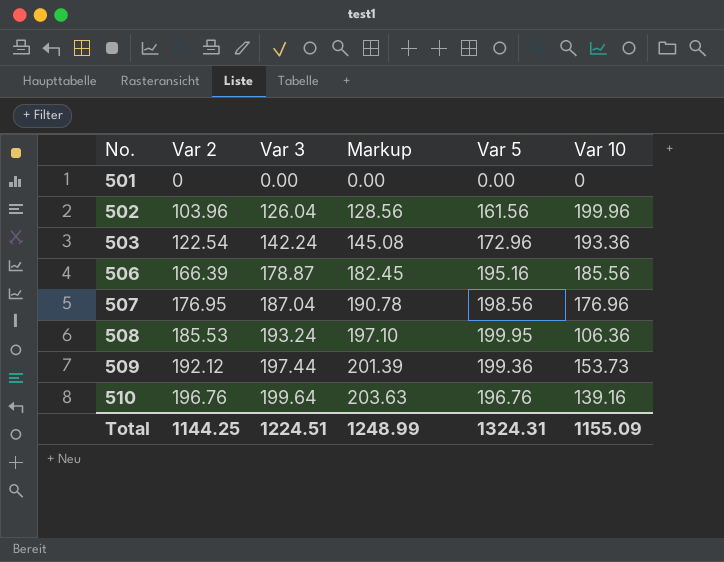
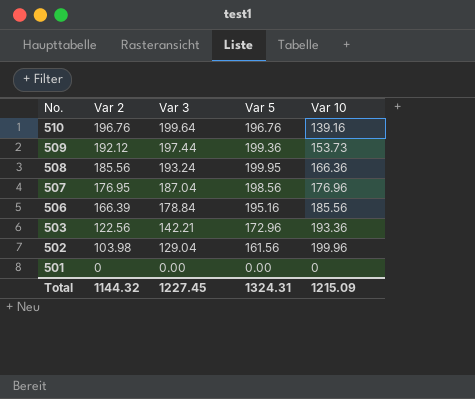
row order: No. ascending -> No. descending
column Markup | formula: [Var 3] * 1.02 -> none
508 | Var 2: 185.53 -> 185.56
508 | Var 10: 106.36 -> 166.36
506 | Var 3: 178.87 -> 178.84
503 | Var 2: 122.54 -> 122.56
503 | Var 3: 142.24 -> 142.21
502 | Var 2: 103.96 -> 103.98
502 | Var 3: 126.04 -> 129.04
Total | Var 2: 1144.25 -> 1144.32
Total | Var 3: 1224.51 -> 1227.45
Total | Var 10: 1155.09 -> 1215.09

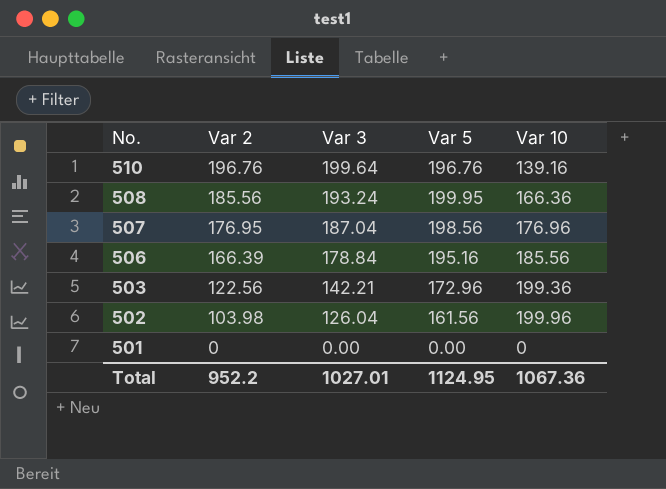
row 509: 192.12 | 197.44 | 199.36 | 153.73 -> none
503 | Var 10: 193.36 -> 199.36
502 | Var 3: 129.04 -> 126.04
Total | Var 2: 1144.32 -> 952.2
Total | Var 3: 1227.45 -> 1027.01
Total | Var 5: 1324.31 -> 1124.95
Total | Var 10: 1215.09 -> 1067.36

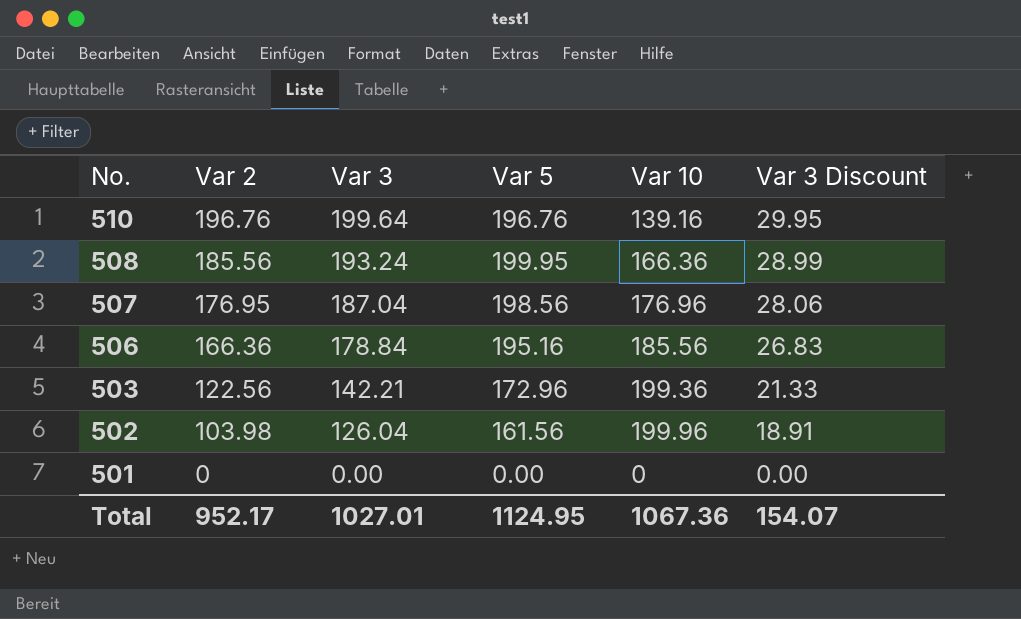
column Var 3 Discount | formula: none -> [Var 3] * 0.15
506 | Var 2: 166.39 -> 166.36
Total | Var 2: 952.2 -> 952.17

